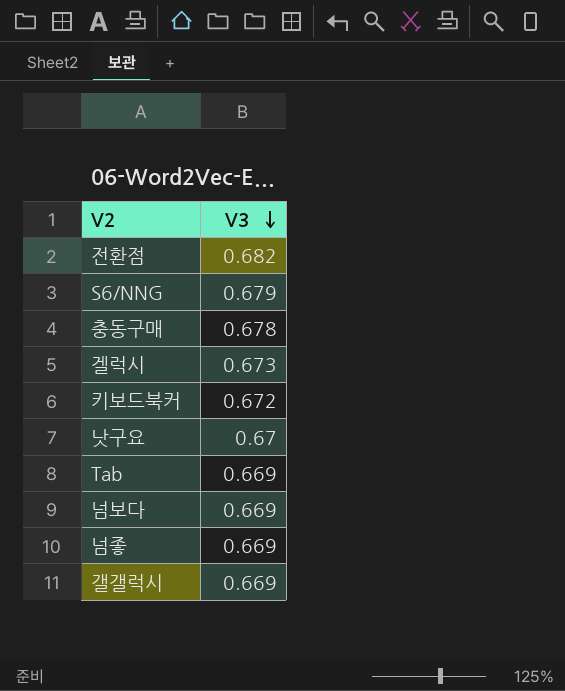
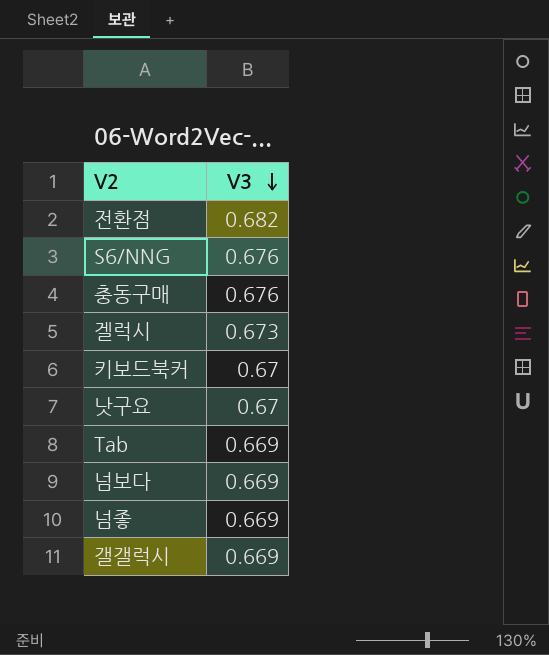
S6/NNG | V3: 0.679 -> 0.676
충동구매 | V3: 0.678 -> 0.676
키보드북커 | V3: 0.672 -> 0.67

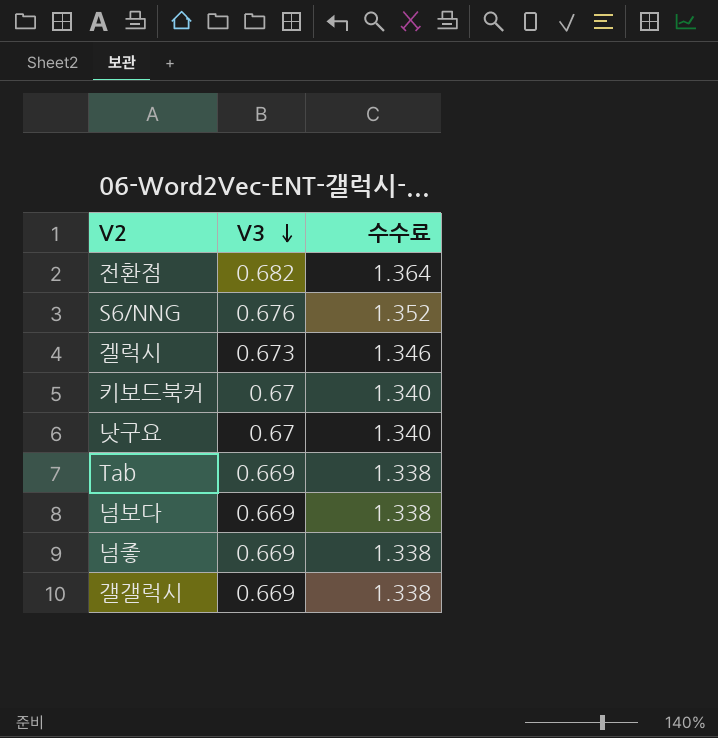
column 수수료 | formula: none -> [V3] * 2
row 충동구매: 0.676 -> none

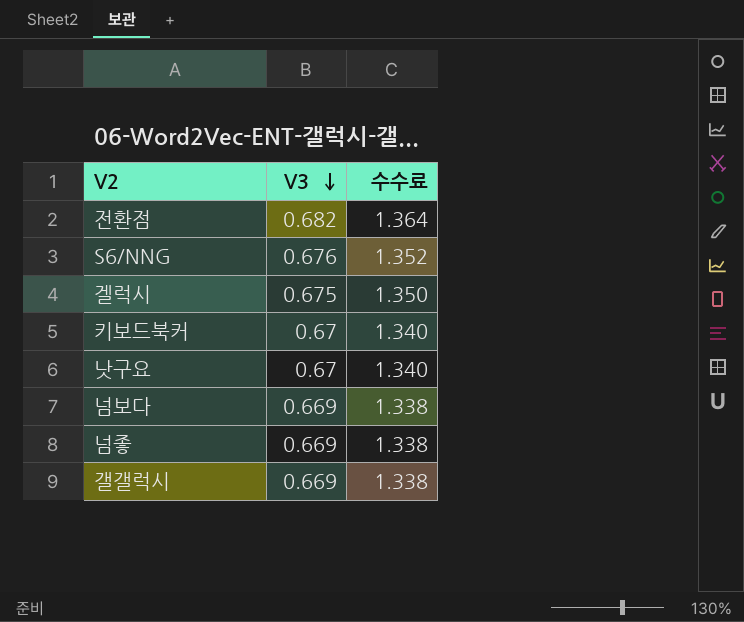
row Tab: 0.669 | 1.338 -> none
겔럭시 | V3: 0.673 -> 0.675
겔럭시 | 수수료: 1.346 -> 1.350

